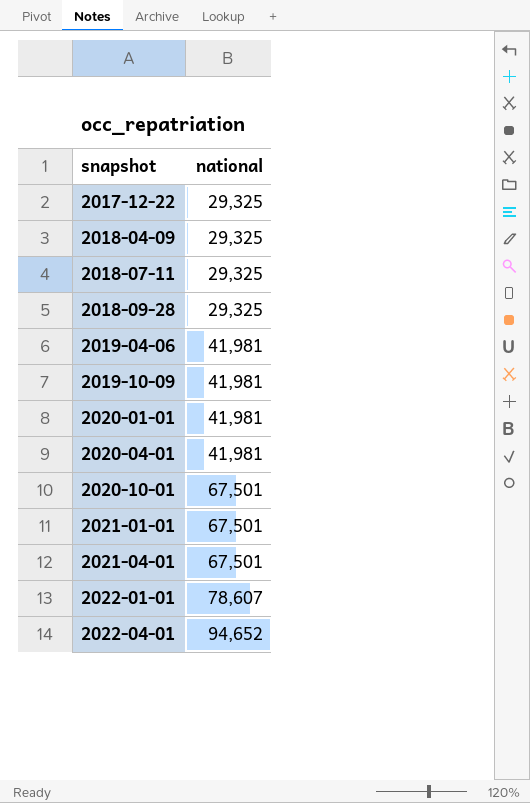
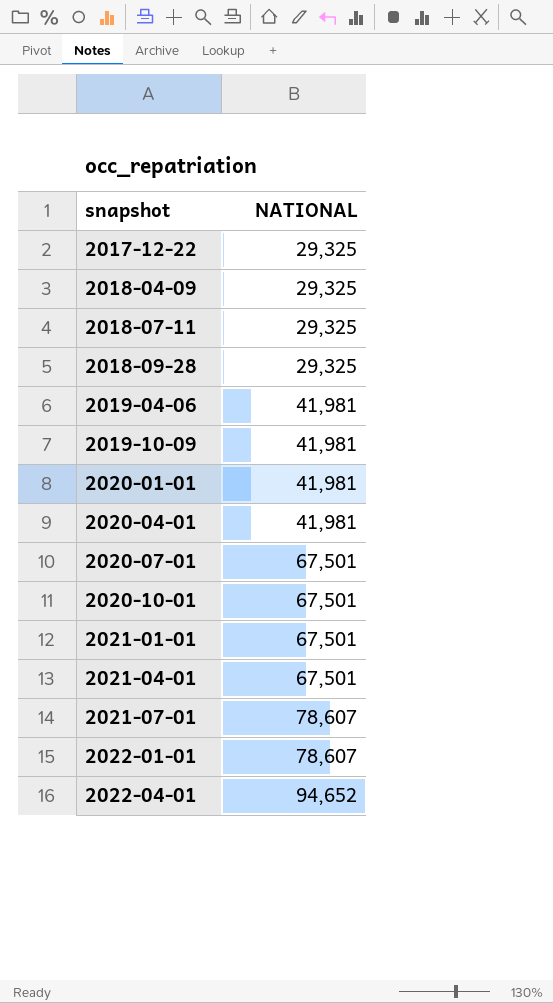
column name: national -> NATIONAL
row 2020-07-01: none -> 67,501
row 2021-07-01: none -> 78,607

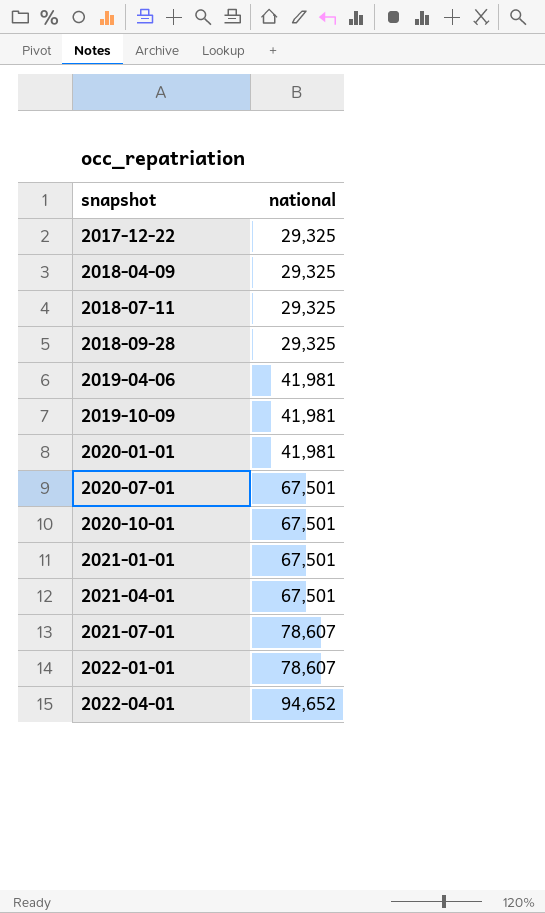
column name: NATIONAL -> national
row 2020-04-01: 41,981 -> none

